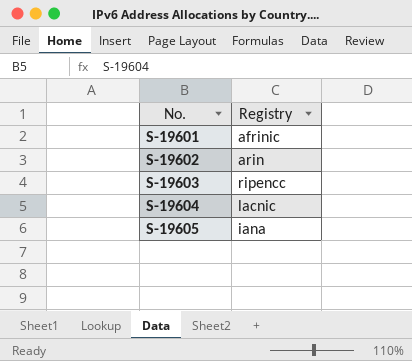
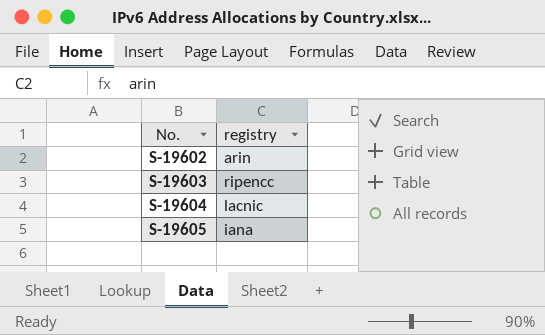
column name: Registry -> registry
row S-19601: afrinic -> none

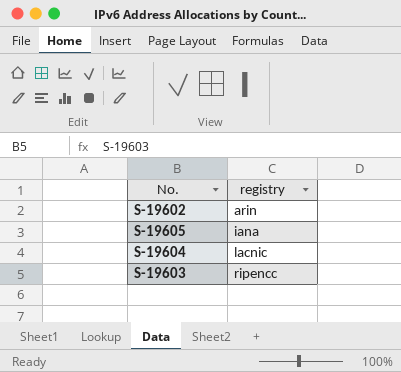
row order: No. ascending -> registry ascending

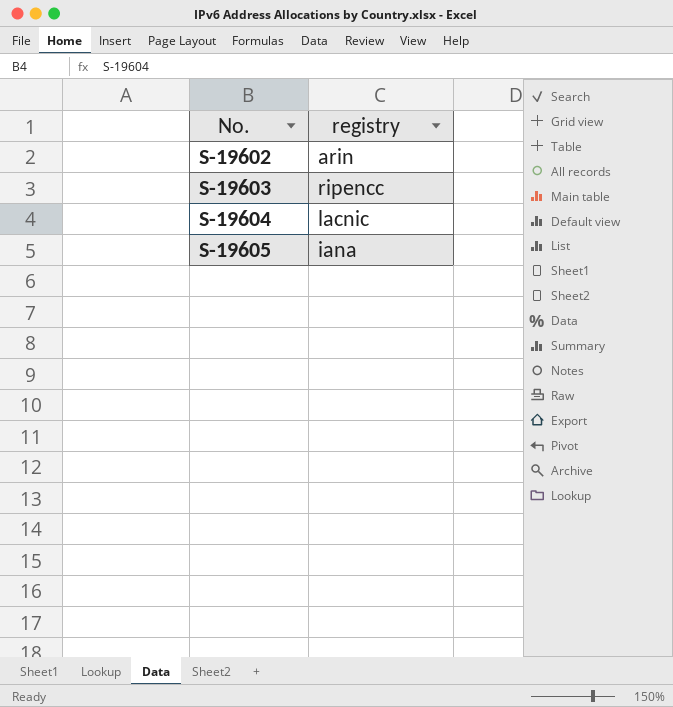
row order: registry ascending -> No. ascending

